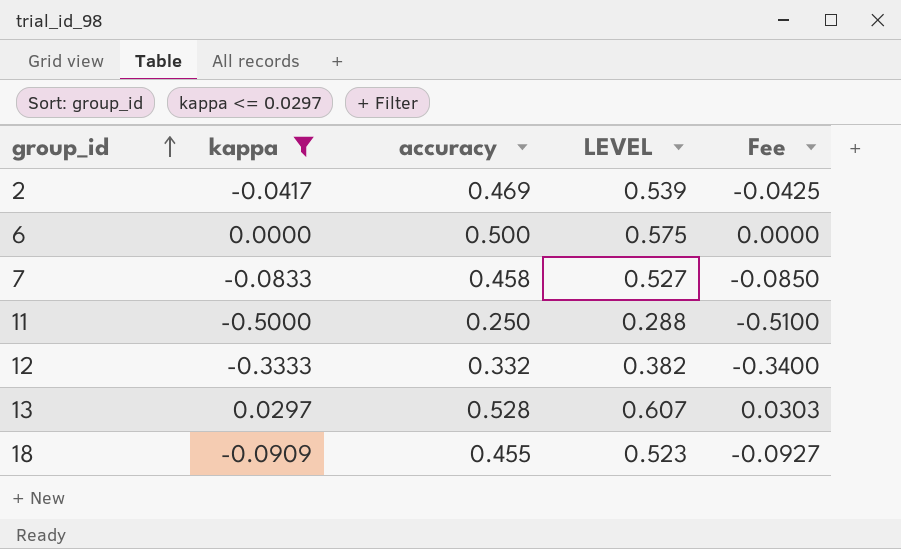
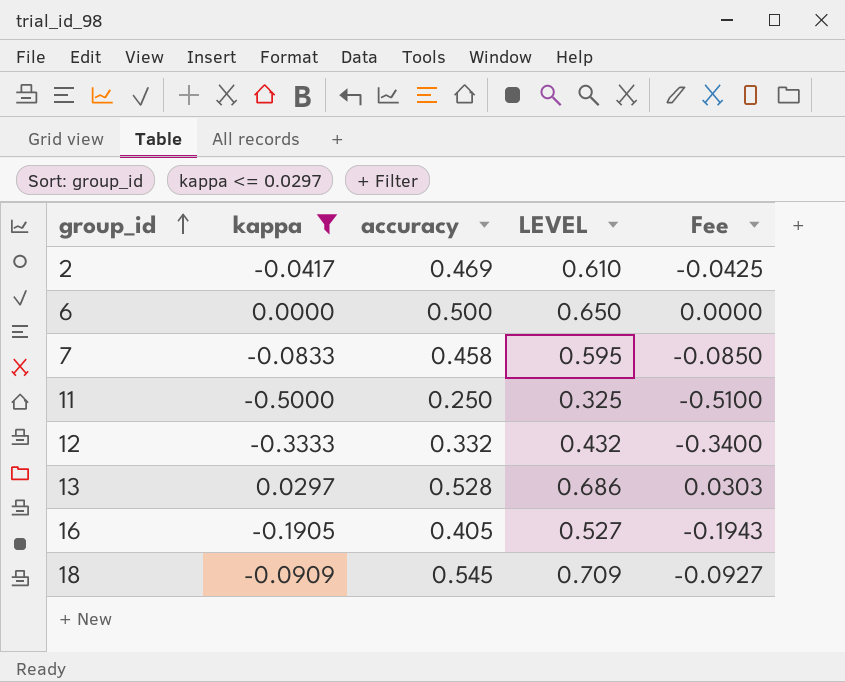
column LEVEL | formula: [accuracy] * 1.15 -> [accuracy] * 1.3
row 16: none -> -0.1905 | 0.405 | 0.527 | -0.1943
18 | accuracy: 0.455 -> 0.545

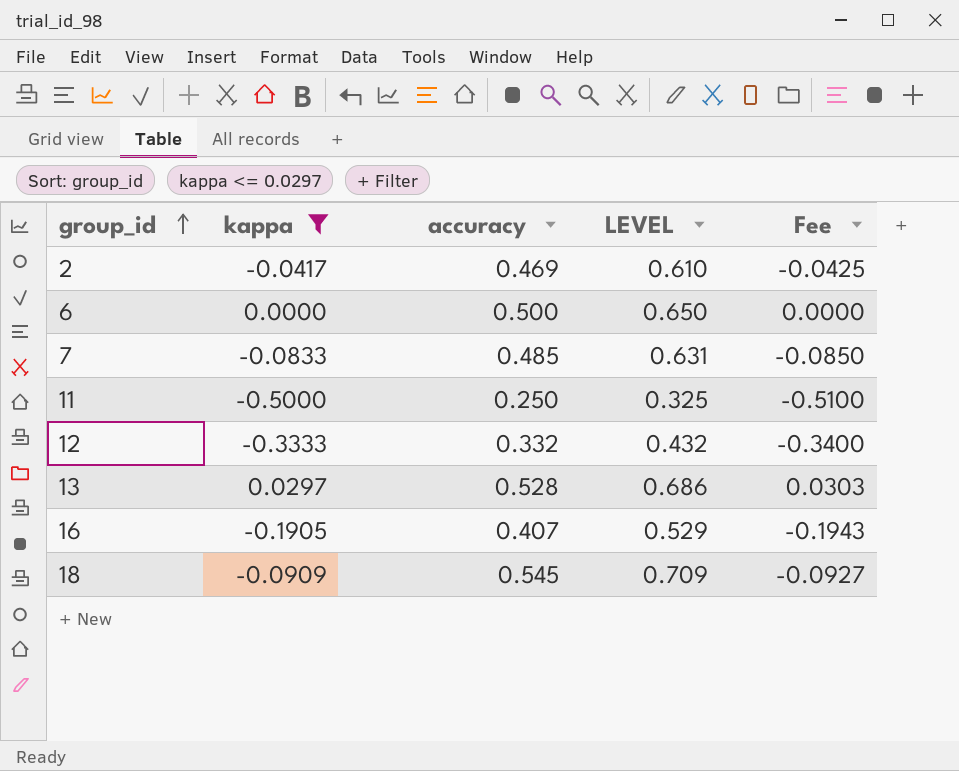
7 | accuracy: 0.458 -> 0.485
7 | LEVEL: 0.595 -> 0.631
16 | accuracy: 0.405 -> 0.407
16 | LEVEL: 0.527 -> 0.529

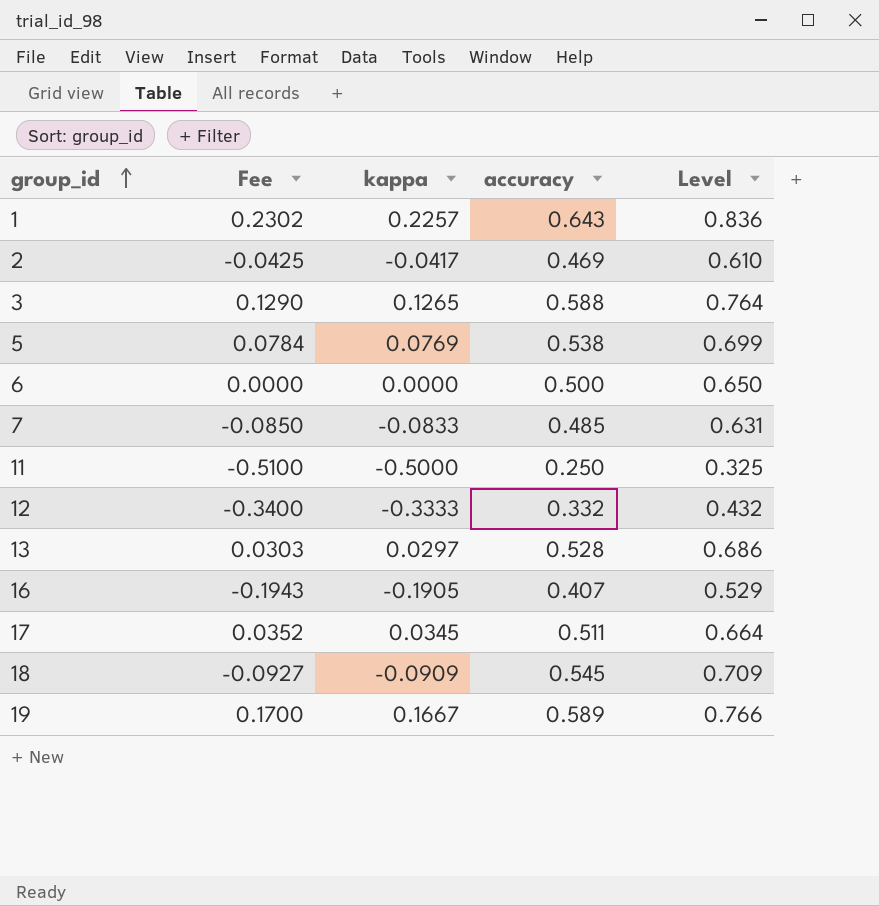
filter: kappa <= 0.0297 -> none
column Fee | position: 5 -> 2
column name: LEVEL -> Level

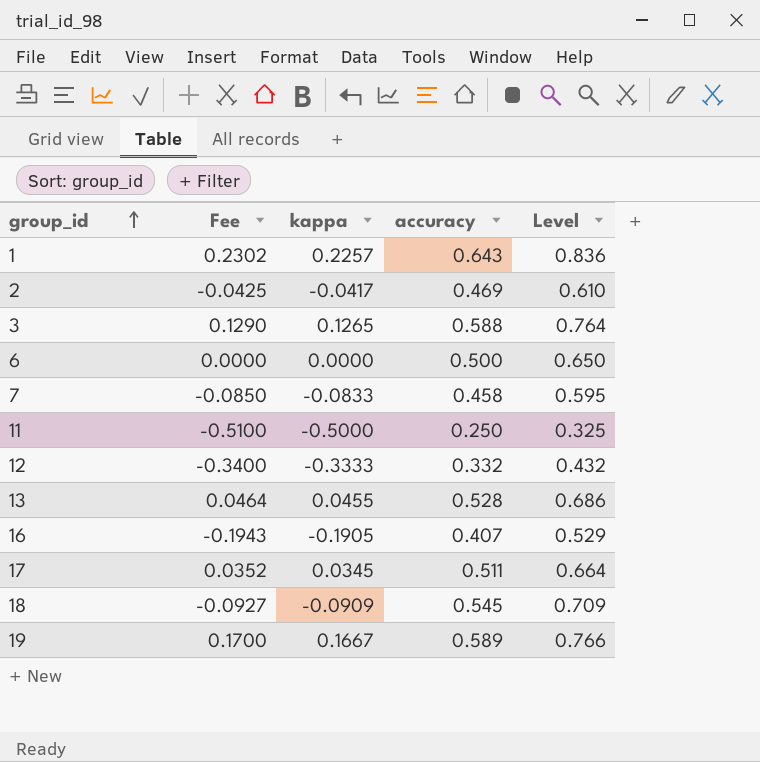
row 5: 0.0784 | 0.0769 | 0.538 | 0.699 -> none
7 | accuracy: 0.485 -> 0.458
7 | Level: 0.631 -> 0.595
13 | Fee: 0.0303 -> 0.0464
13 | kappa: 0.0297 -> 0.0455

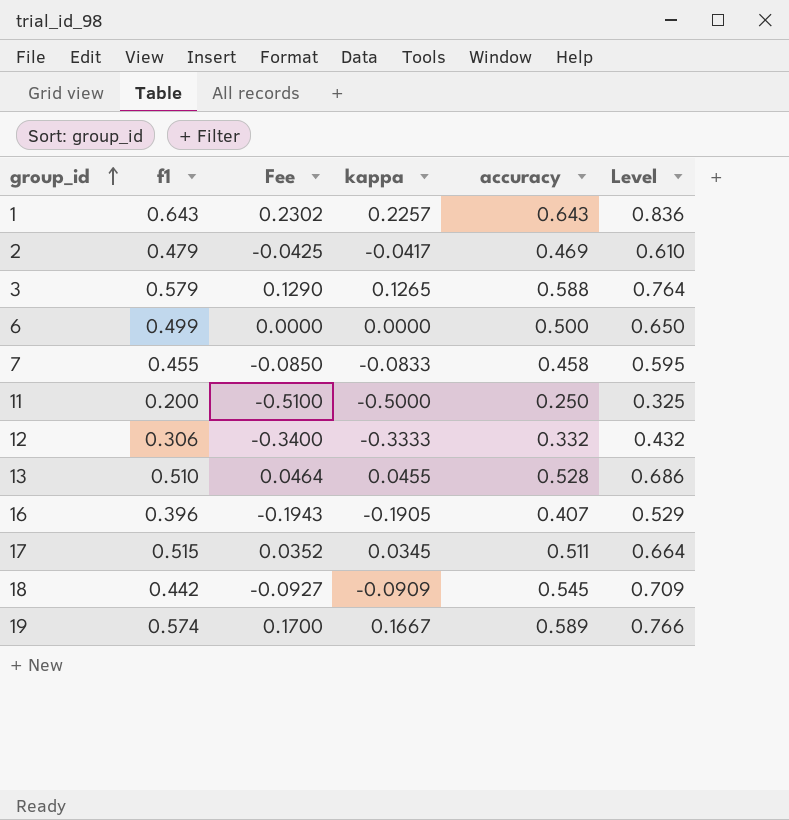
column f1 | position: none -> 2

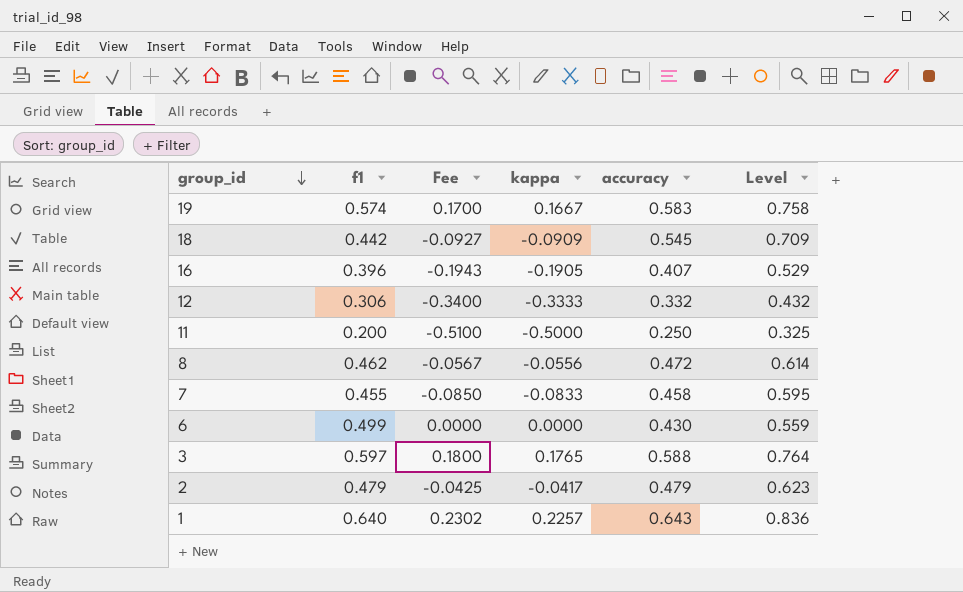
row order: group_id ascending -> group_id descending
row 13: 0.510 | 0.0464 | 0.0455 | 0.528 | 0.686 -> none
row 17: 0.515 | 0.0352 | 0.0345 | 0.511 | 0.664 -> none
19 | accuracy: 0.589 -> 0.583
19 | Level: 0.766 -> 0.758
row 8: none -> 0.462 | -0.0567 | -0.0556 | 0.472 | 0.614
6 | accuracy: 0.500 -> 0.430
6 | Level: 0.650 -> 0.559
3 | f1: 0.579 -> 0.597
3 | Fee: 0.1290 -> 0.1800
3 | kappa: 0.1265 -> 0.1765
2 | accuracy: 0.469 -> 0.479
2 | Level: 0.610 -> 0.623
1 | f1: 0.643 -> 0.640

